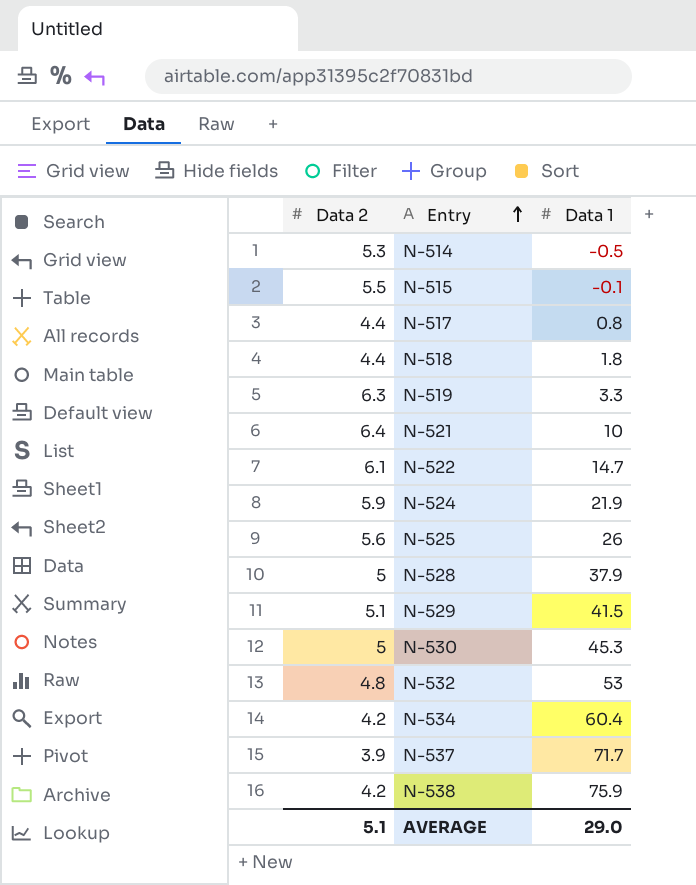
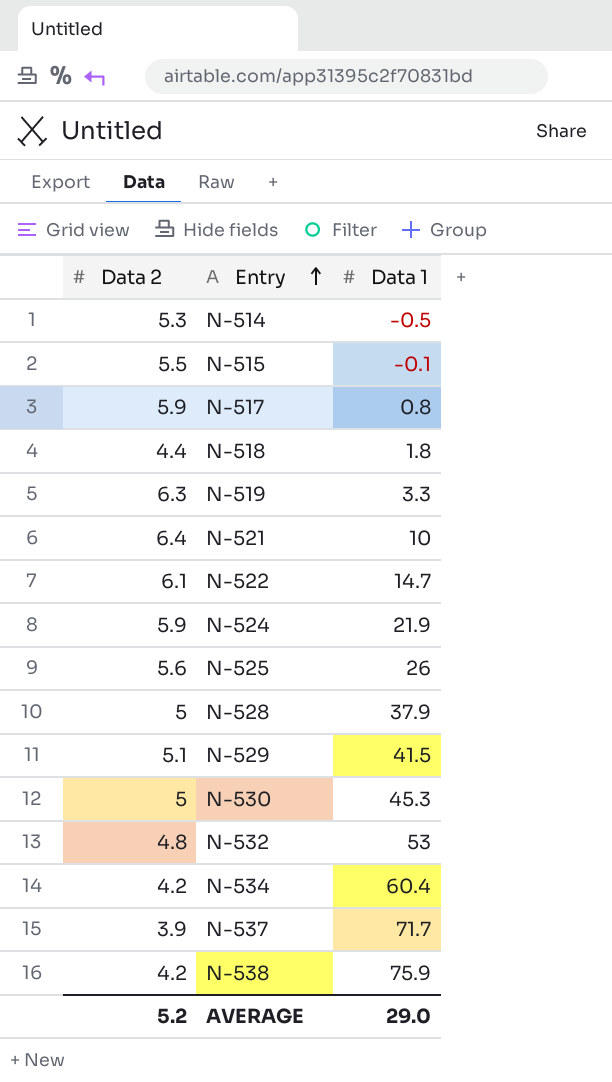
N-517 | Data 2: 4.4 -> 5.9
AVERAGE | Data 2: 5.1 -> 5.2

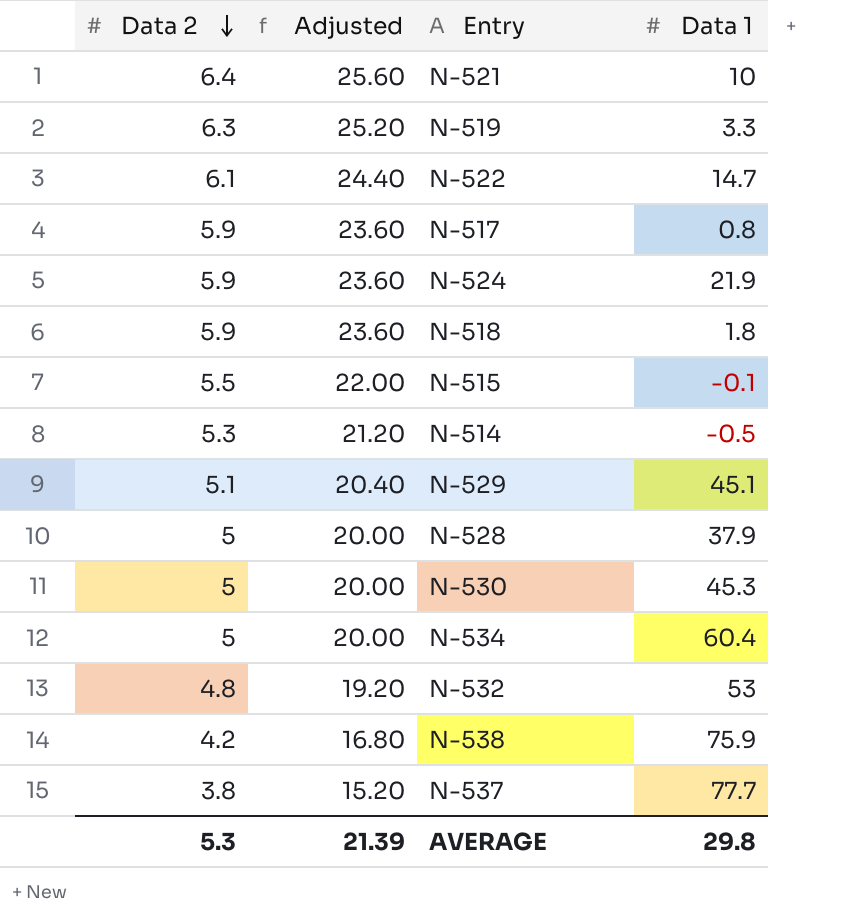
row order: Entry ascending -> Data 2 descending
column Adjusted | formula: none -> [Data 2] * 4
row N-525: 5.6 | 26 -> none
N-518 | Data 2: 4.4 -> 5.9
N-529 | Data 1: 41.5 -> 45.1
N-534 | Data 2: 4.2 -> 5
N-537 | Data 2: 3.9 -> 3.8
N-537 | Data 1: 71.7 -> 77.7
AVERAGE | Data 2: 5.2 -> 5.3
AVERAGE | Data 1: 29.0 -> 29.8

